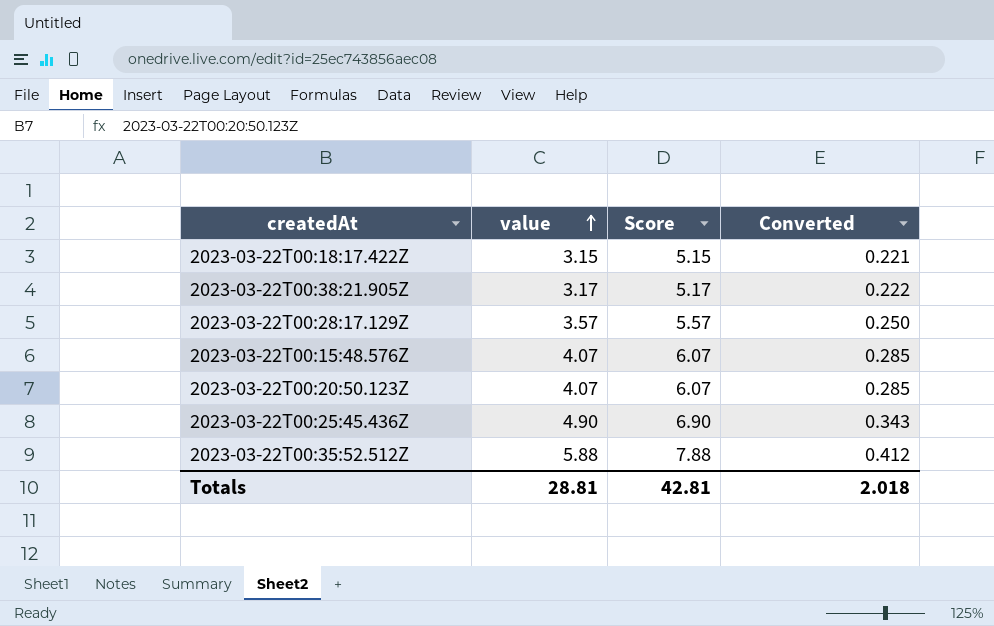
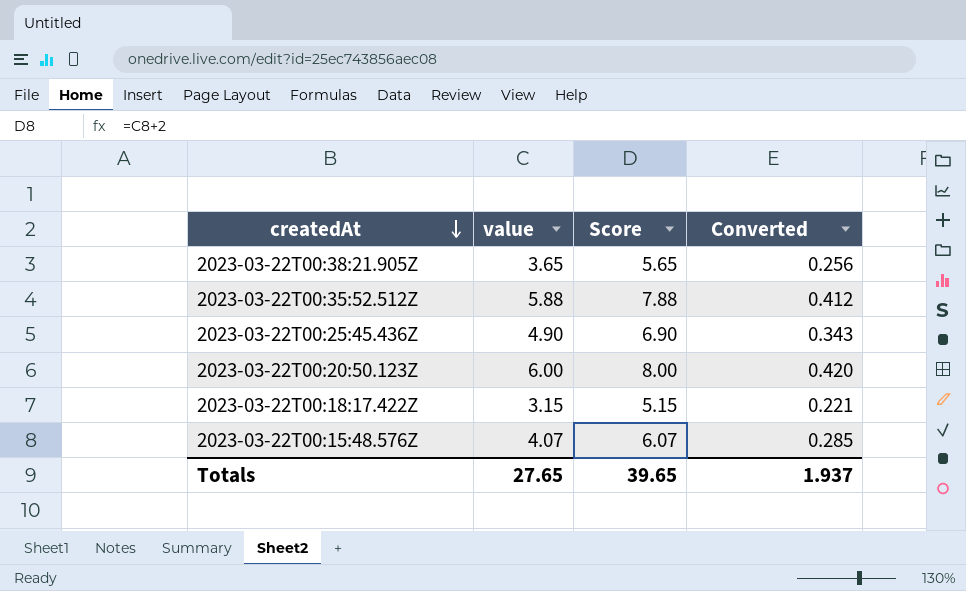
row order: value ascending -> createdAt descending
row 2023-03-22T00:28:17.129Z: 3.57 | 5.57 | 0.250 -> none
2023-03-22T00:38:21.905Z | value: 3.17 -> 3.65
2023-03-22T00:38:21.905Z | Score: 5.17 -> 5.65
2023-03-22T00:38:21.905Z | Converted: 0.222 -> 0.256
2023-03-22T00:20:50.123Z | value: 4.07 -> 6.00
2023-03-22T00:20:50.123Z | Score: 6.07 -> 8.00
2023-03-22T00:20:50.123Z | Converted: 0.285 -> 0.420
Totals | value: 28.81 -> 27.65
Totals | Score: 42.81 -> 39.65
Totals | Converted: 2.018 -> 1.937

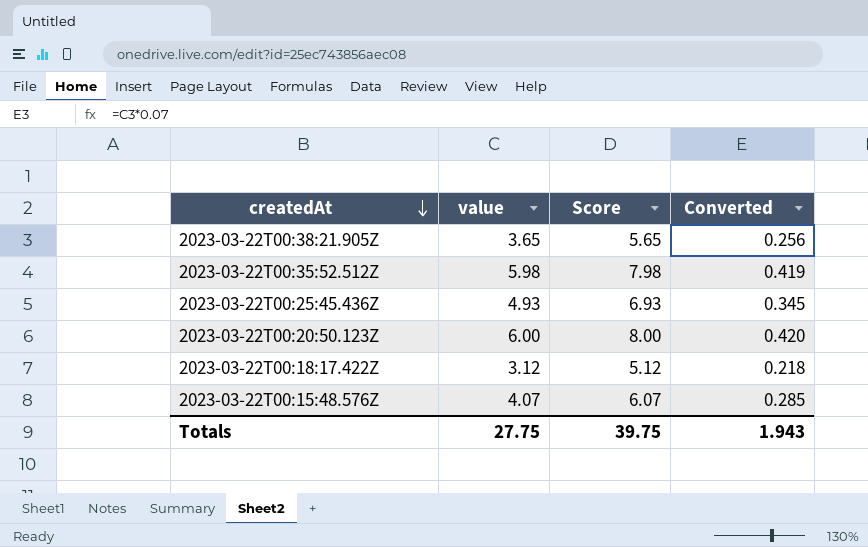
2023-03-22T00:35:52.512Z | value: 5.88 -> 5.98
2023-03-22T00:35:52.512Z | Score: 7.88 -> 7.98
2023-03-22T00:35:52.512Z | Converted: 0.412 -> 0.419
2023-03-22T00:25:45.436Z | value: 4.90 -> 4.93
2023-03-22T00:25:45.436Z | Score: 6.90 -> 6.93
2023-03-22T00:25:45.436Z | Converted: 0.343 -> 0.345
2023-03-22T00:18:17.422Z | value: 3.15 -> 3.12
2023-03-22T00:18:17.422Z | Score: 5.15 -> 5.12
2023-03-22T00:18:17.422Z | Converted: 0.221 -> 0.218
Totals | value: 27.65 -> 27.75
Totals | Score: 39.65 -> 39.75
Totals | Converted: 1.937 -> 1.943

